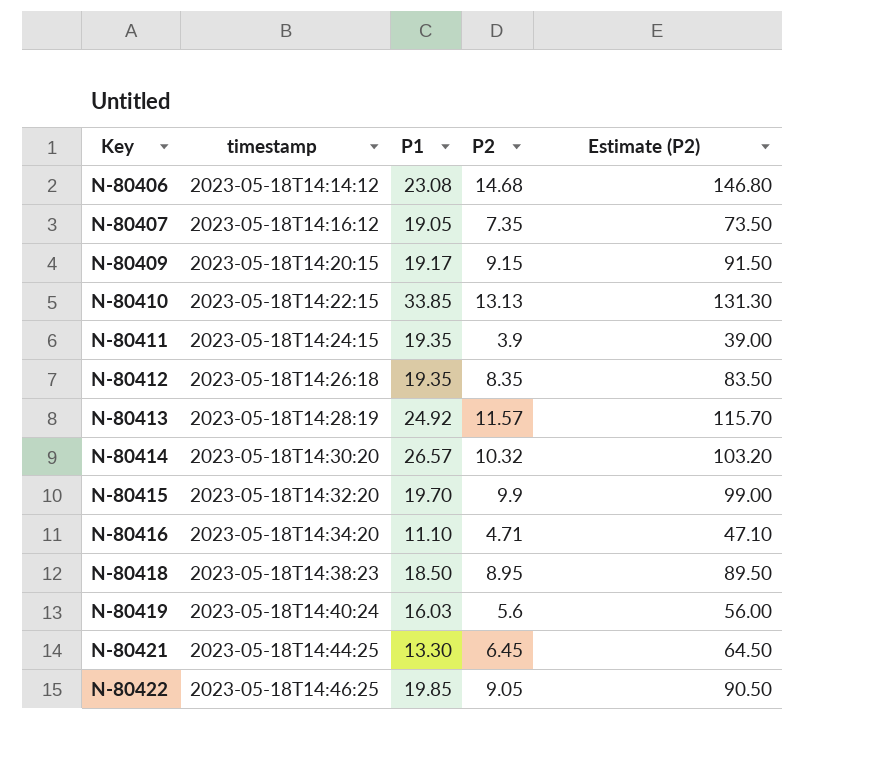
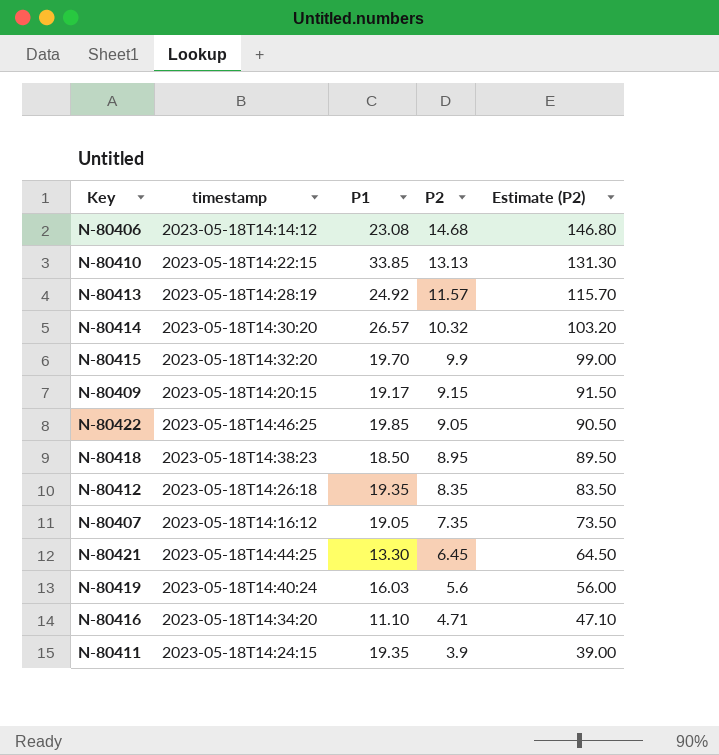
row order: Key ascending -> P2 descending

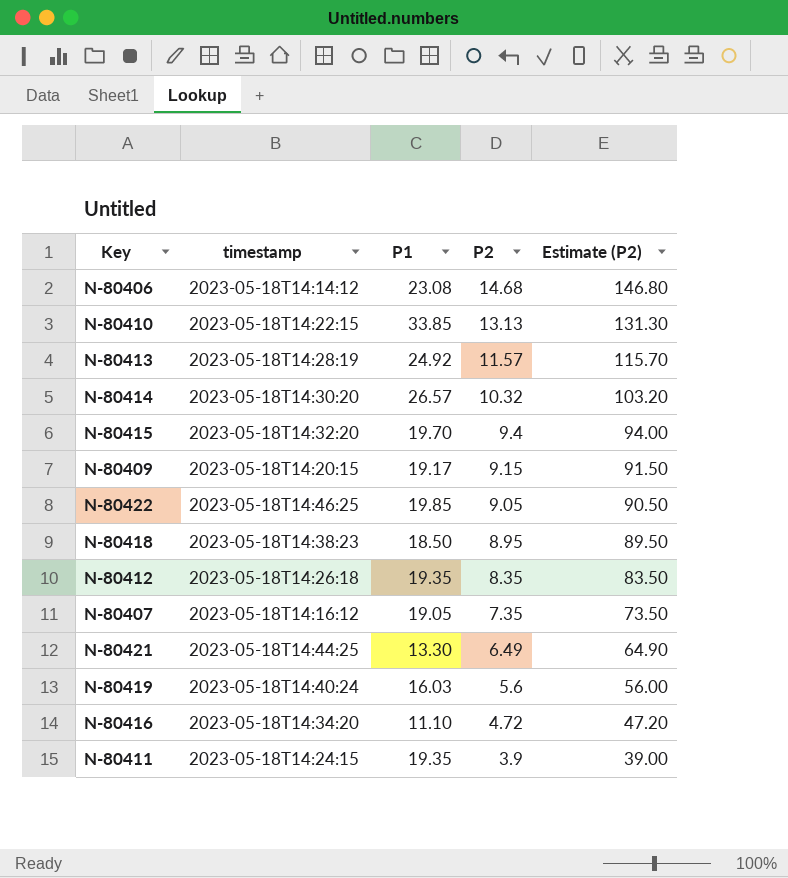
N-80415 | P2: 9.9 -> 9.4
N-80415 | Estimate (P2): 99.00 -> 94.00
N-80421 | P2: 6.45 -> 6.49
N-80421 | Estimate (P2): 64.50 -> 64.90
N-80416 | P2: 4.71 -> 4.72
N-80416 | Estimate (P2): 47.10 -> 47.20

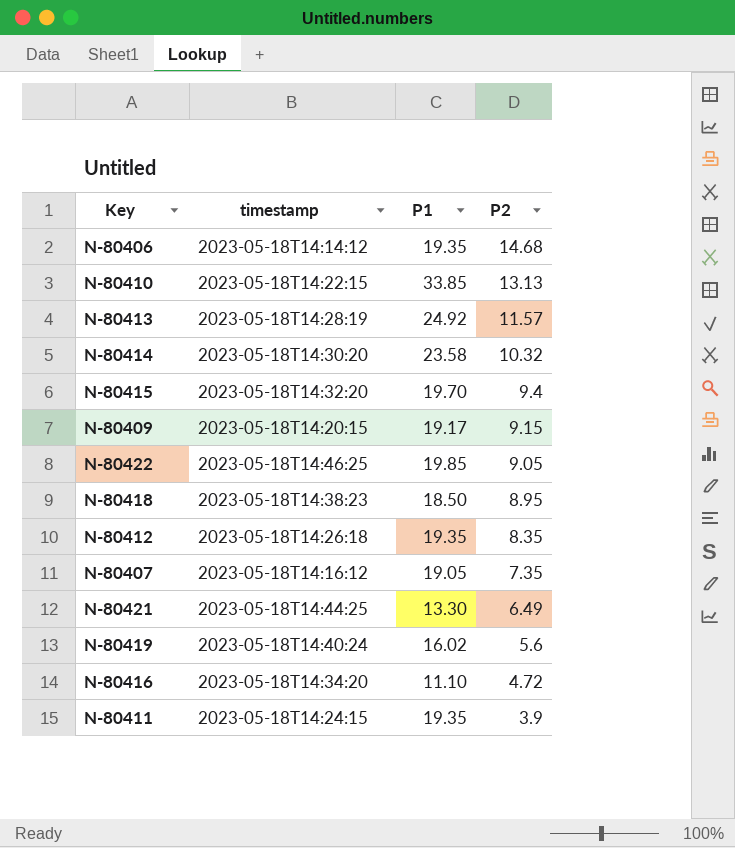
column Estimate (P2) | formula: [P2] * 10 -> none
N-80406 | P1: 23.08 -> 19.35
N-80414 | P1: 26.57 -> 23.58
N-80419 | P1: 16.03 -> 16.02

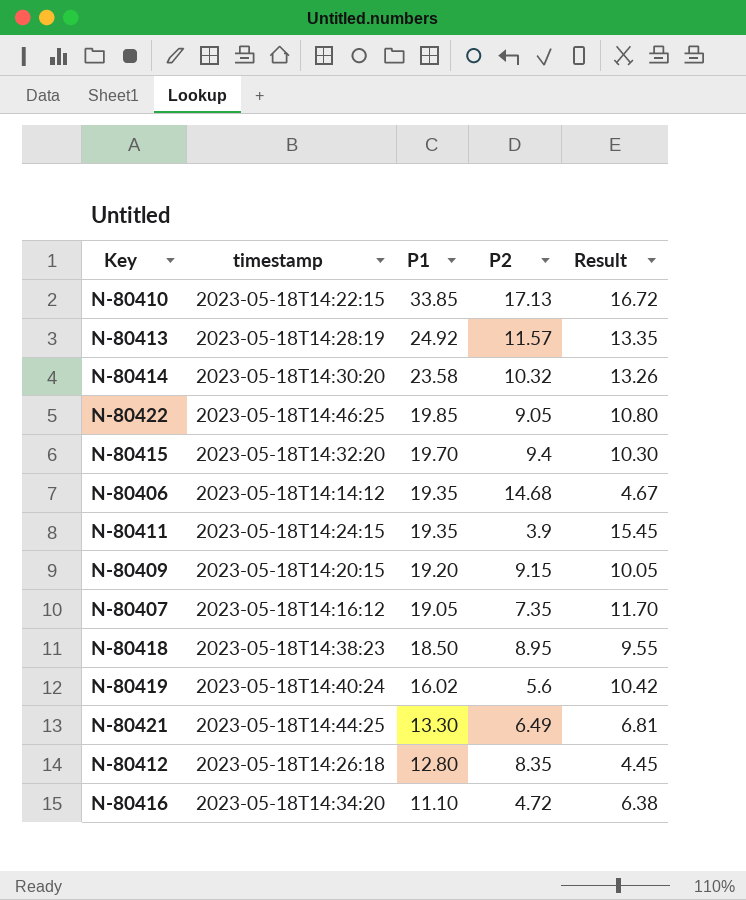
row order: P2 descending -> P1 descending
column Result | formula: none -> [P1] - [P2]
N-80410 | P2: 13.13 -> 17.13
N-80409 | P1: 19.17 -> 19.20
N-80412 | P1: 19.35 -> 12.80

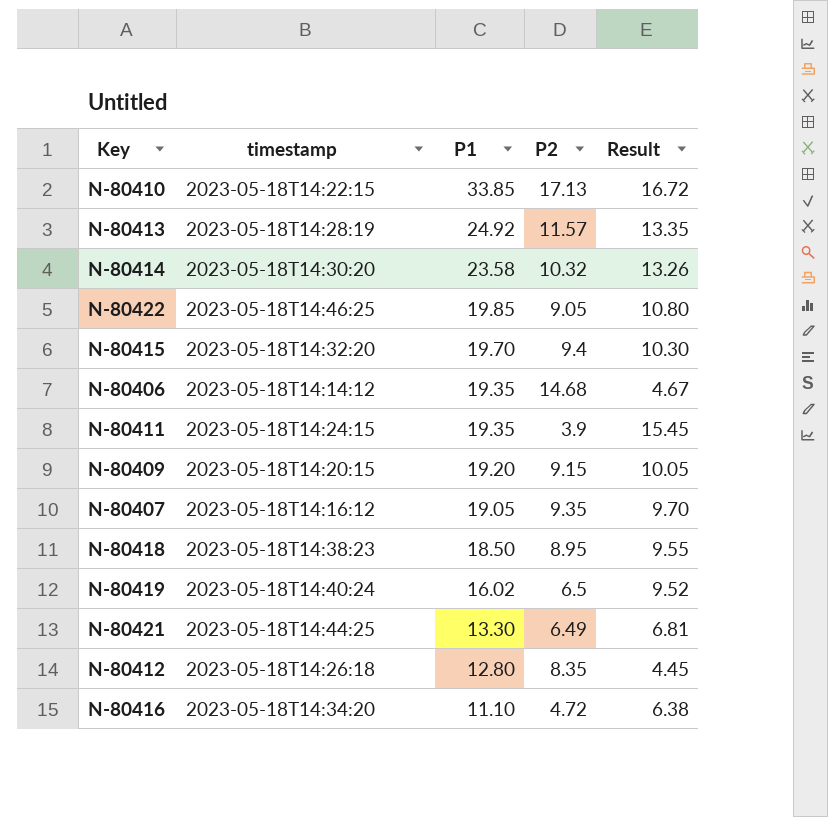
N-80407 | P2: 7.35 -> 9.35
N-80407 | Result: 11.70 -> 9.70
N-80419 | P2: 5.6 -> 6.5
N-80419 | Result: 10.42 -> 9.52

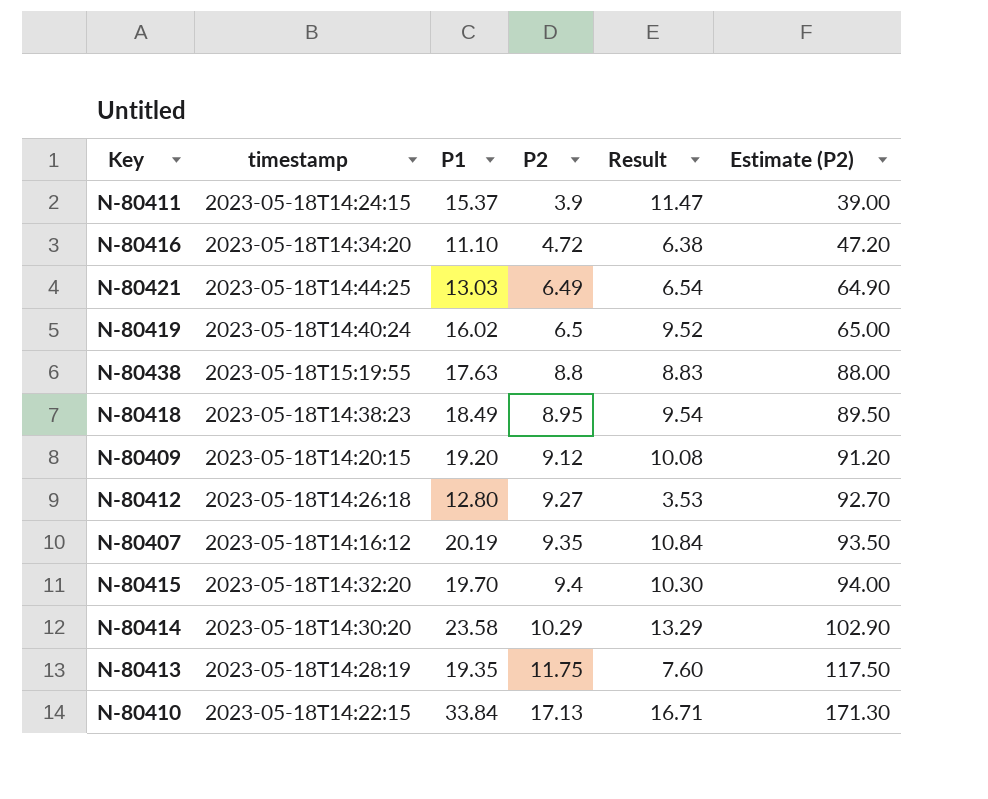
row order: P1 descending -> P2 ascending
column Estimate (P2) | formula: none -> [P2] * 10
row N-80422: 2023-05-18T14:46:25 | 19.85 | 9.05 | 10.80 -> none
row N-80406: 2023-05-18T14:14:12 | 19.35 | 14.68 | 4.67 -> none
N-80411 | P1: 19.35 -> 15.37
N-80411 | Result: 15.45 -> 11.47
N-80421 | P1: 13.30 -> 13.03
N-80421 | Result: 6.81 -> 6.54
row N-80438: none -> 2023-05-18T15:19:55 | 17.63 | 8.8 | 8.83 | 88.00
N-80418 | P1: 18.50 -> 18.49
N-80418 | Result: 9.55 -> 9.54
N-80409 | P2: 9.15 -> 9.12
N-80409 | Result: 10.05 -> 10.08
N-80412 | P2: 8.35 -> 9.27
N-80412 | Result: 4.45 -> 3.53
N-80407 | P1: 19.05 -> 20.19
N-80407 | Result: 9.70 -> 10.84
N-80414 | P2: 10.32 -> 10.29
N-80414 | Result: 13.26 -> 13.29
N-80413 | P1: 24.92 -> 19.35
N-80413 | P2: 11.57 -> 11.75
N-80413 | Result: 13.35 -> 7.60
N-80410 | P1: 33.85 -> 33.84
N-80410 | Result: 16.72 -> 16.71

